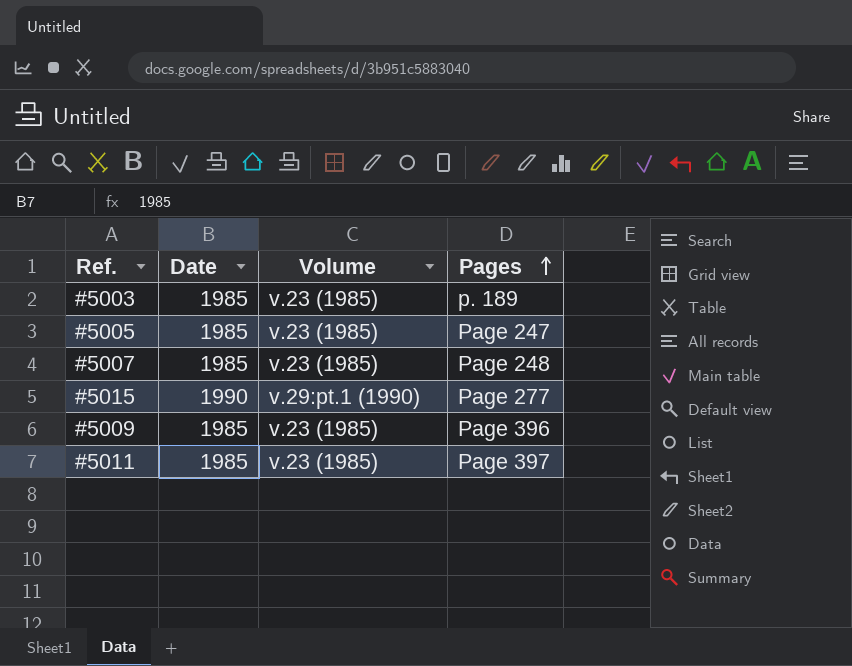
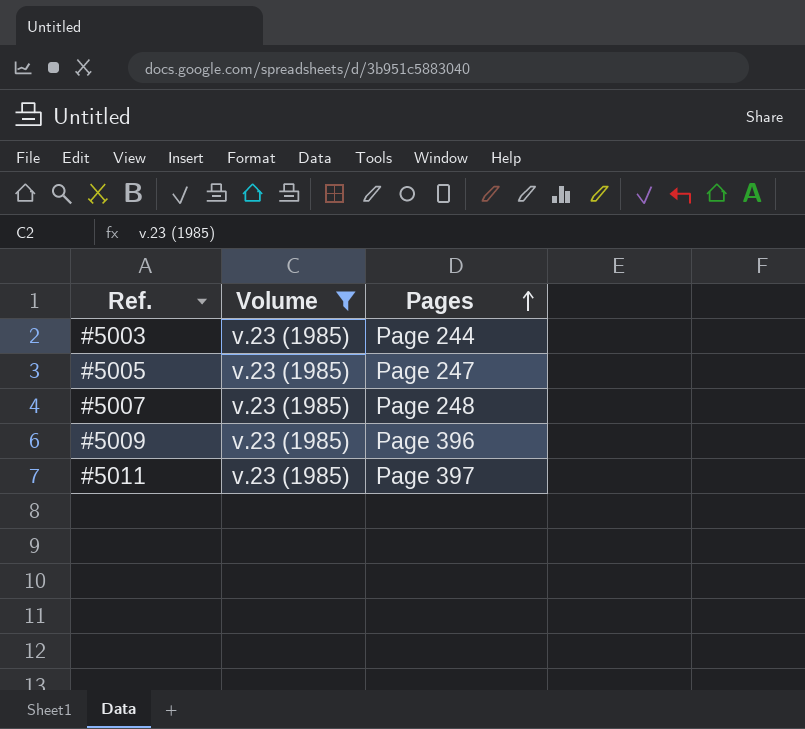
filter: none -> Volume = v.23 (1985)
column Date | position: 2 -> none
#5003 | Pages: p. 189 -> Page 244

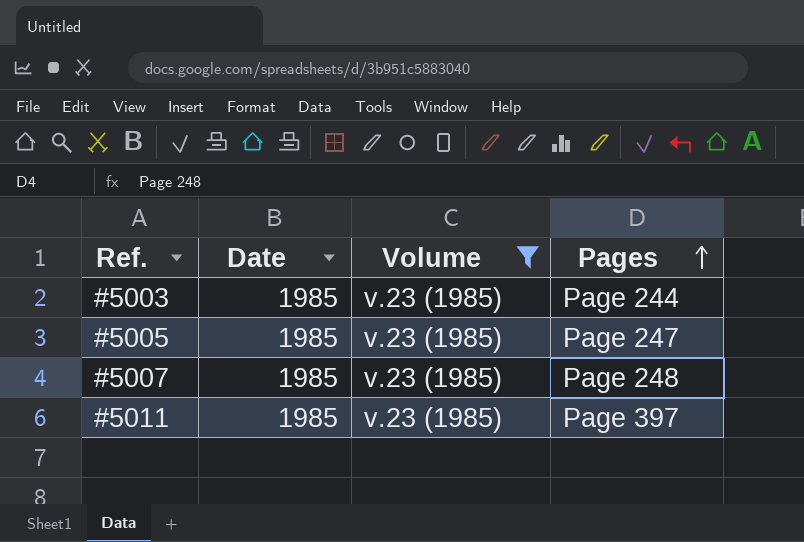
column Date | position: none -> 2
row #5009: v.23 (1985) | Page 396 -> none

